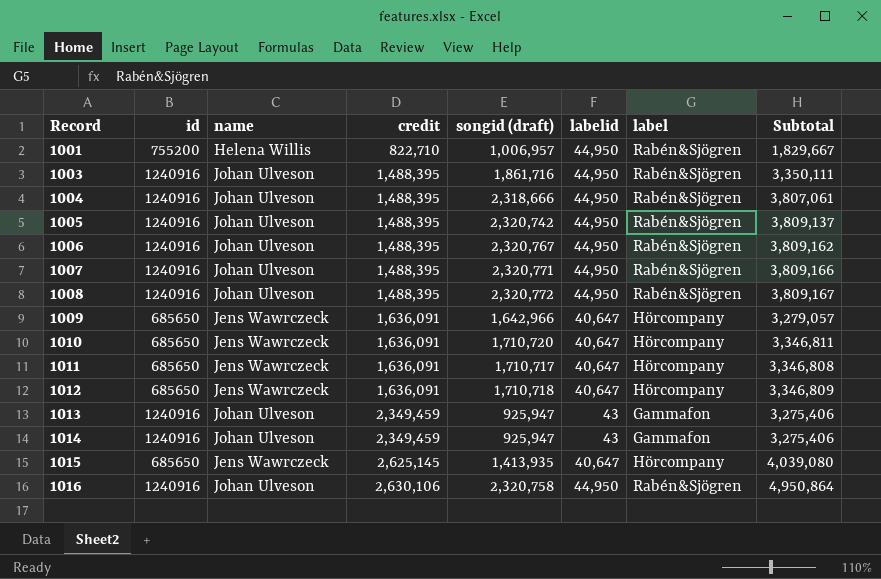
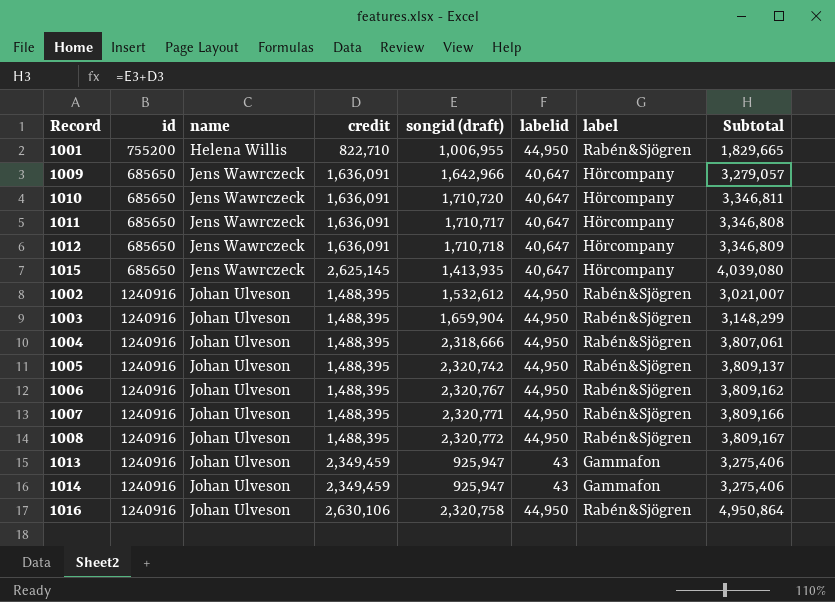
row order: Record ascending -> name ascending
1001 | songid (draft): 1,006,957 -> 1,006,955
1001 | Subtotal: 1,829,667 -> 1,829,665
row 1002: none -> 1240916 | Johan Ulveson | 1,488,395 | 1,532,612 | 44,950 | Rabén&Sjögren | 3,021,007
1003 | songid (draft): 1,861,716 -> 1,659,904
1003 | Subtotal: 3,350,111 -> 3,148,299

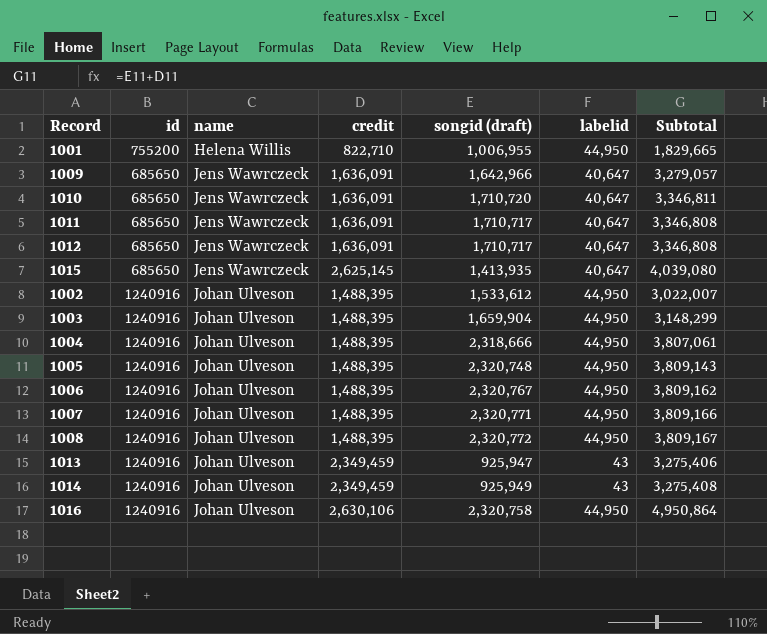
column label | position: 7 -> none
1012 | songid (draft): 1,710,718 -> 1,710,717
1012 | Subtotal: 3,346,809 -> 3,346,808
1002 | songid (draft): 1,532,612 -> 1,533,612
1002 | Subtotal: 3,021,007 -> 3,022,007
1005 | songid (draft): 2,320,742 -> 2,320,748
1005 | Subtotal: 3,809,137 -> 3,809,143
1014 | songid (draft): 925,947 -> 925,949
1014 | Subtotal: 3,275,406 -> 3,275,408

